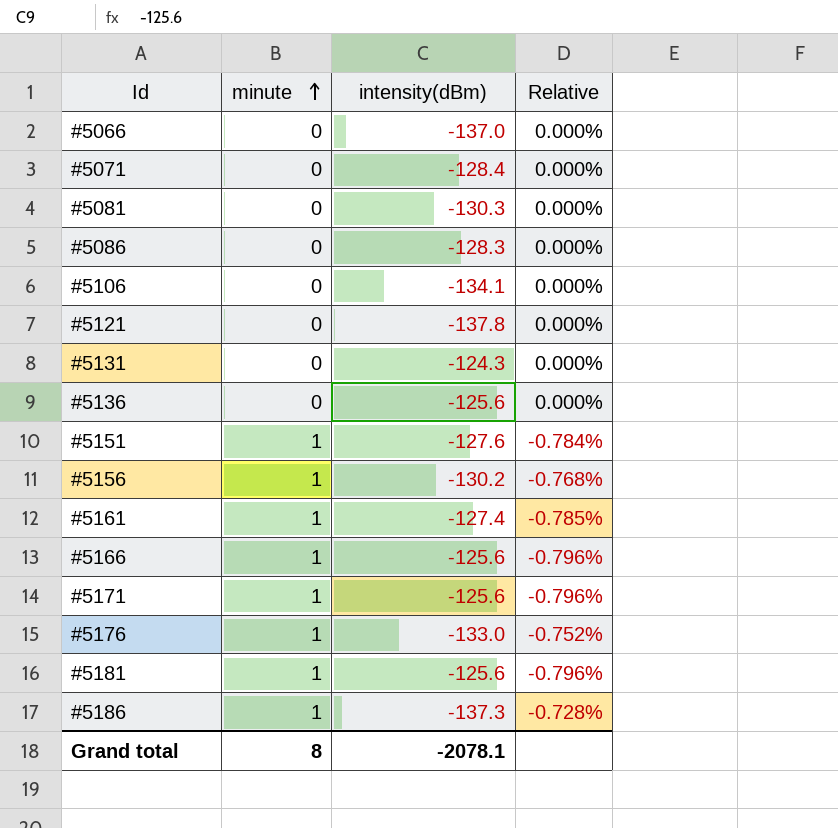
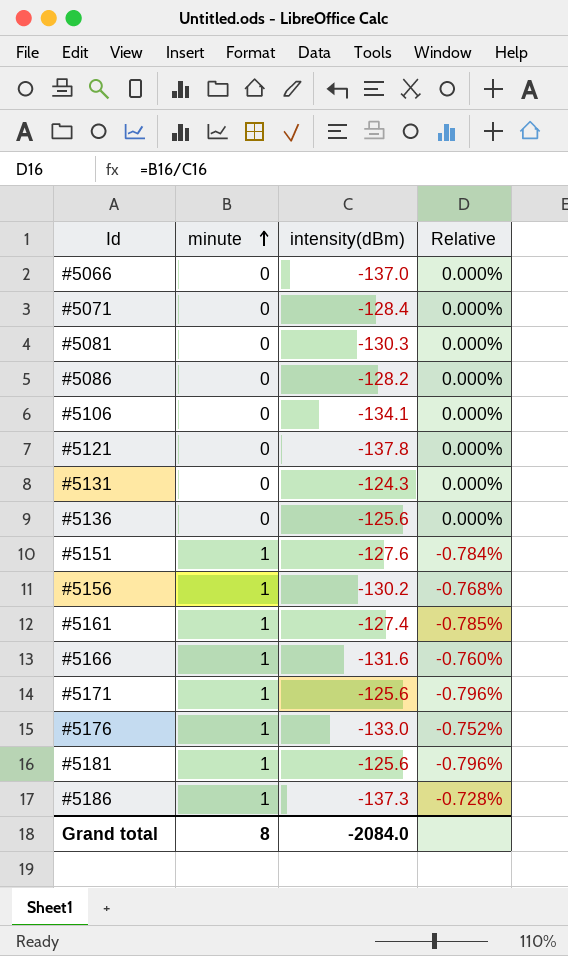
#5086 | intensity(dBm): -128.3 -> -128.2
#5166 | intensity(dBm): -125.6 -> -131.6
#5166 | Relative: -0.796% -> -0.760%
Grand total | intensity(dBm): -2078.1 -> -2084.0

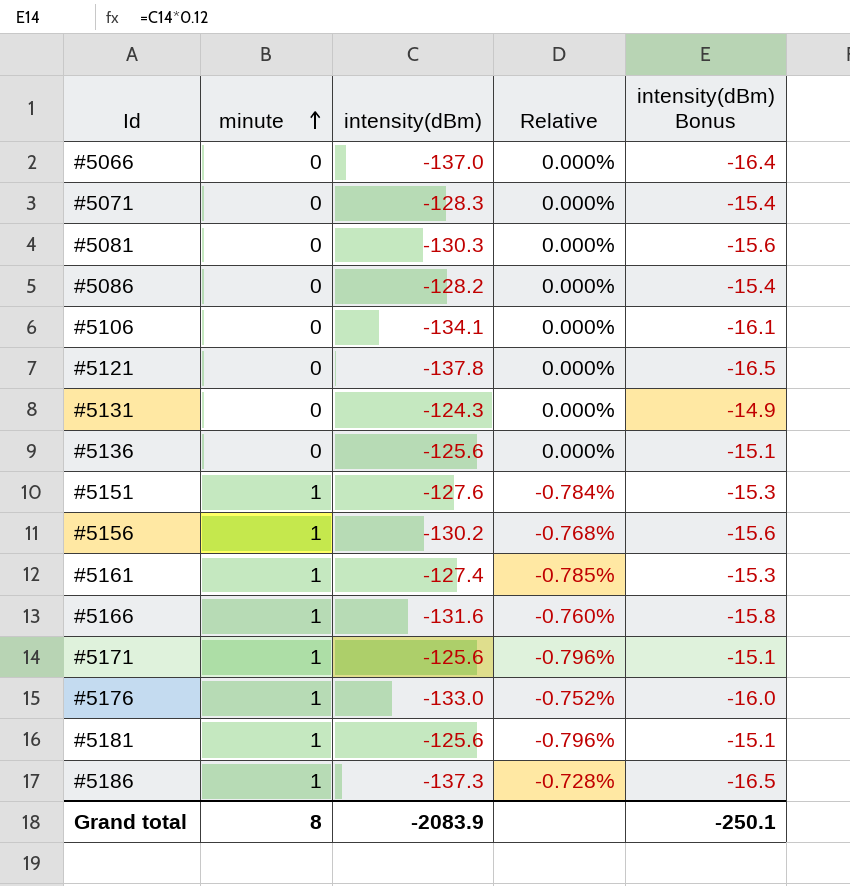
column intensity(dBm) Bonus | formula: none -> [intensity(dBm)] * 0.12
#5071 | intensity(dBm): -128.4 -> -128.3
Grand total | intensity(dBm): -2084.0 -> -2083.9

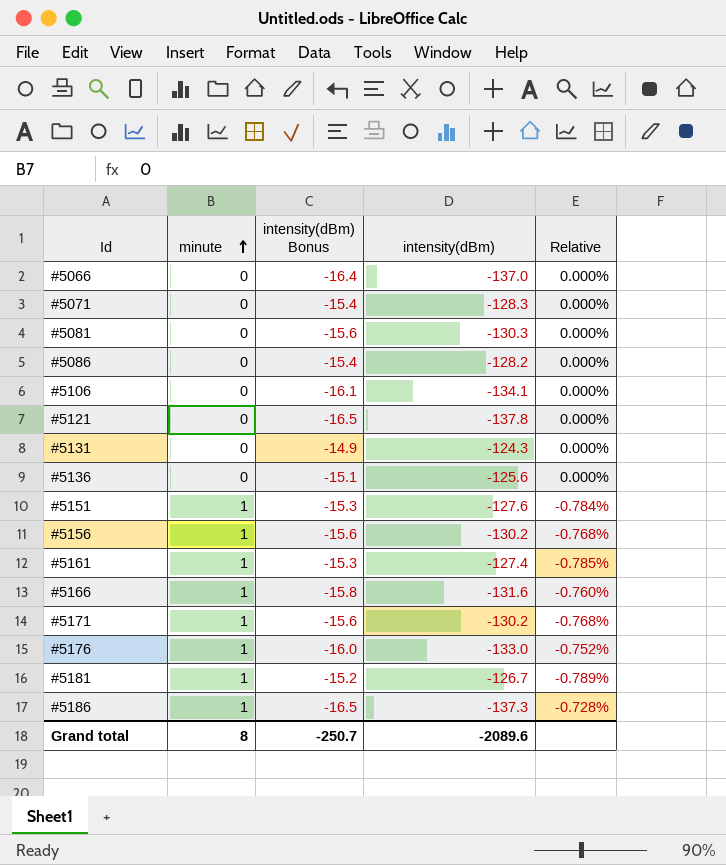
column intensity(dBm) Bonus | position: 5 -> 3
#5171 | intensity(dBm) Bonus: -15.1 -> -15.6
#5171 | intensity(dBm): -125.6 -> -130.2
#5171 | Relative: -0.796% -> -0.768%
#5181 | intensity(dBm) Bonus: -15.1 -> -15.2
#5181 | intensity(dBm): -125.6 -> -126.7
#5181 | Relative: -0.796% -> -0.789%
Grand total | intensity(dBm) Bonus: -250.1 -> -250.7
Grand total | intensity(dBm): -2083.9 -> -2089.6

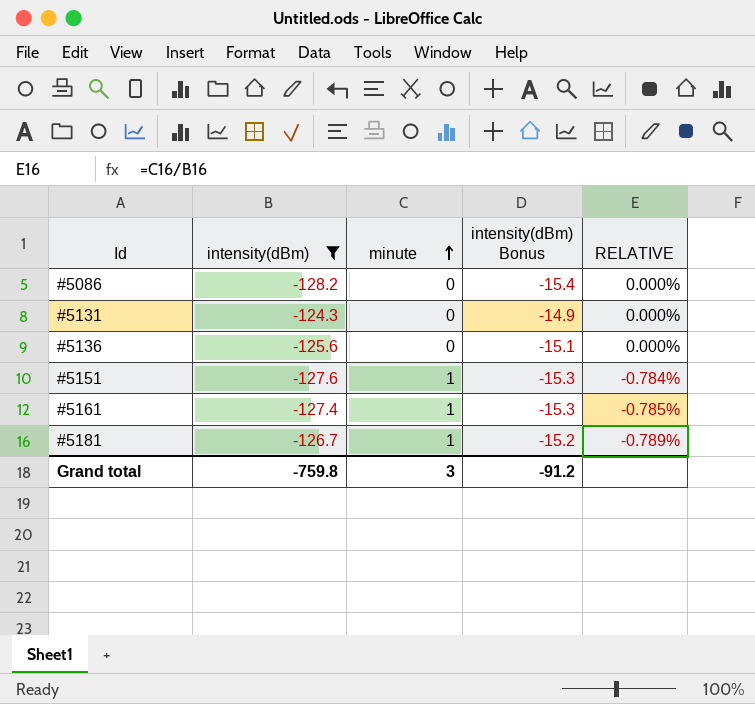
filter: none -> intensity(dBm) >= -128.2
column intensity(dBm) | position: 4 -> 2
column name: Relative -> RELATIVE
Grand total | intensity(dBm): -2089.6 -> -759.8
Grand total | minute: 8 -> 3
Grand total | intensity(dBm) Bonus: -250.7 -> -91.2

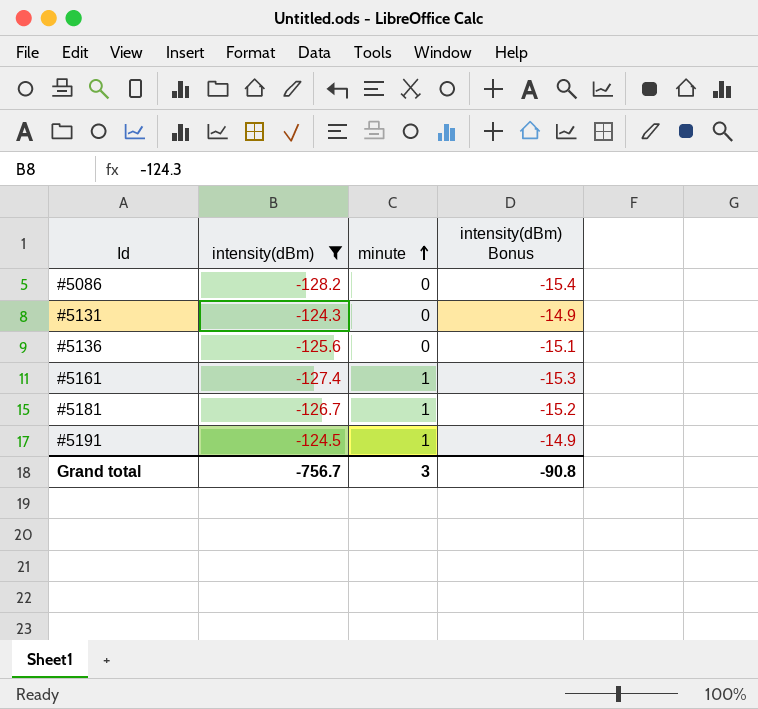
column RELATIVE | formula: [minute] / [intensity(dBm)] -> none
row #5151: -127.6 | 1 | -15.3 | -0.784% -> none
row #5191: none -> -124.5 | 1 | -14.9
Grand total | intensity(dBm): -759.8 -> -756.7
Grand total | intensity(dBm) Bonus: -91.2 -> -90.8

